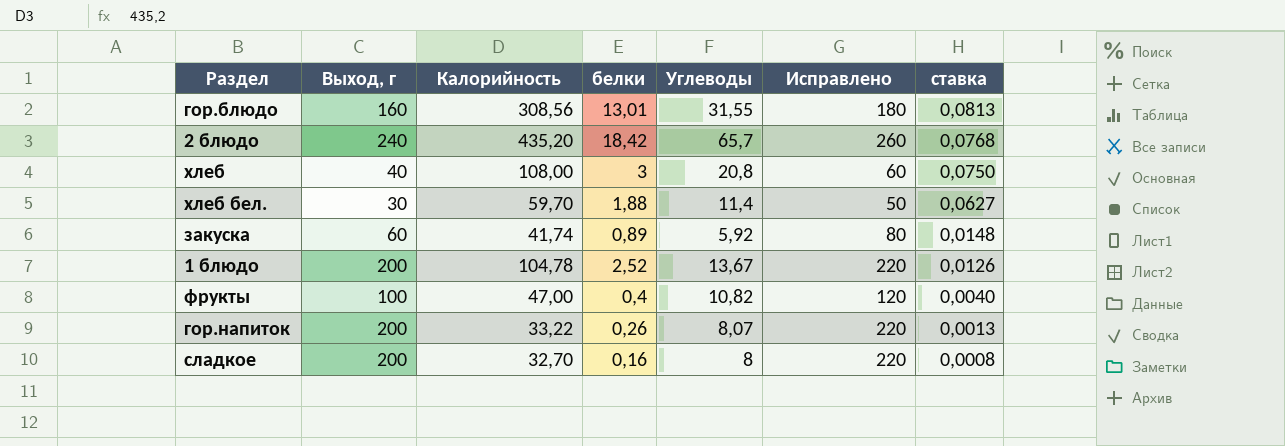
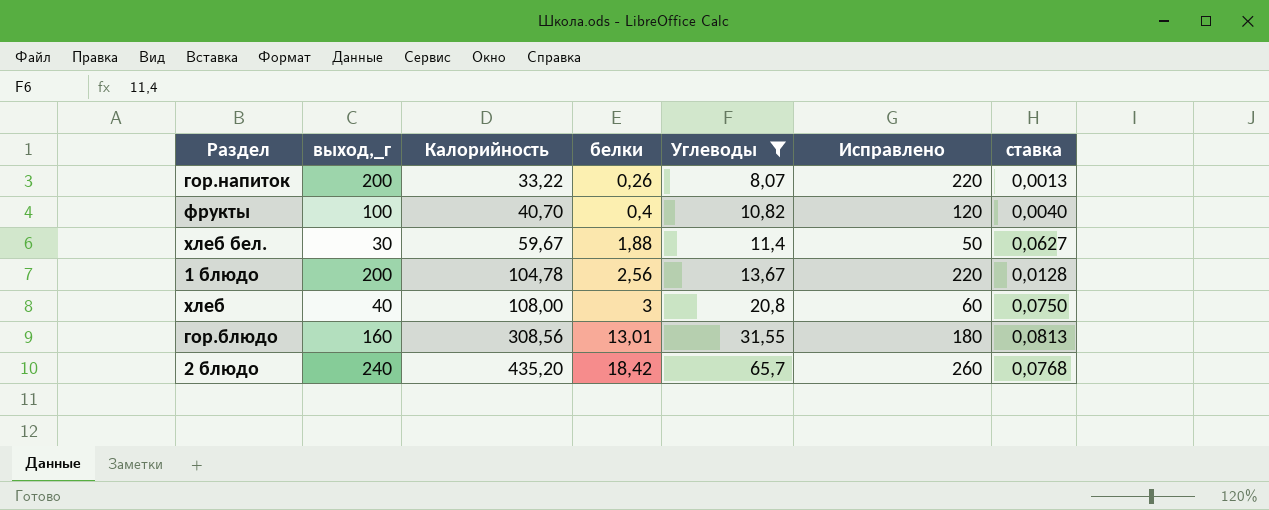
filter: none -> Углеводы >= 8,07
row order: ставка descending -> Калорийность ascending
column name: Выход, г -> выход,_г
фрукты | Калорийность: 47,00 -> 40,70
хлеб бел. | Калорийность: 59,70 -> 59,67
1 блюдо | белки: 2,52 -> 2,56
1 блюдо | ставка: 0,0126 -> 0,0128

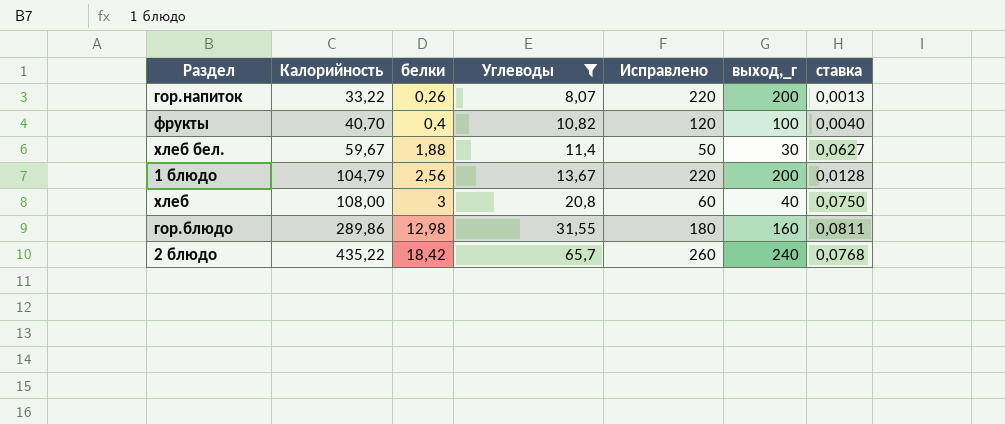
column выход,_г | position: 2 -> 6
1 блюдо | Калорийность: 104,78 -> 104,79
гор.блюдо | Калорийность: 308,56 -> 289,86
гор.блюдо | белки: 13,01 -> 12,98
гор.блюдо | ставка: 0,0813 -> 0,0811
2 блюдо | Калорийность: 435,20 -> 435,22

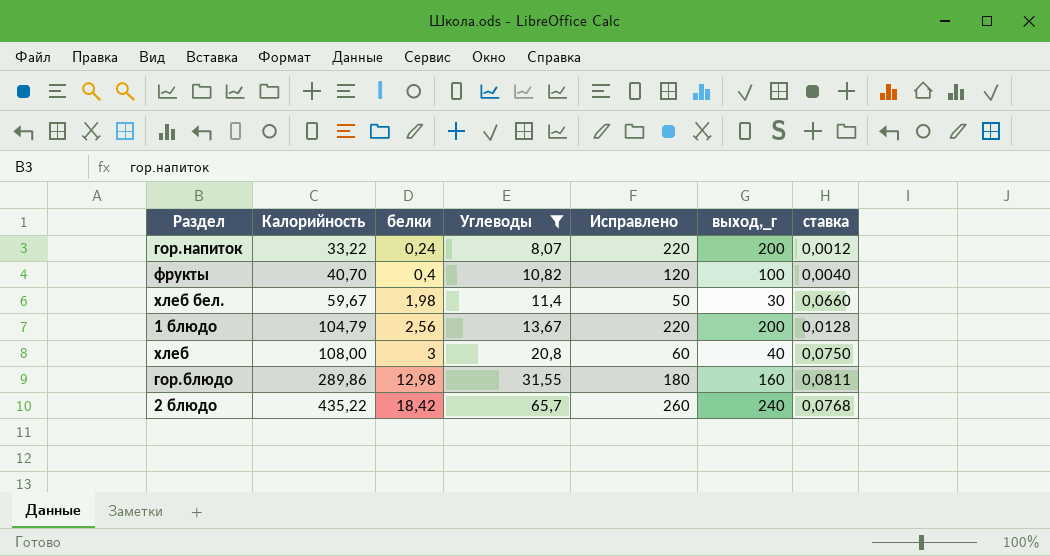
гор.напиток | белки: 0,26 -> 0,24
гор.напиток | ставка: 0,0013 -> 0,0012
хлеб бел. | белки: 1,88 -> 1,98
хлеб бел. | ставка: 0,0627 -> 0,0660

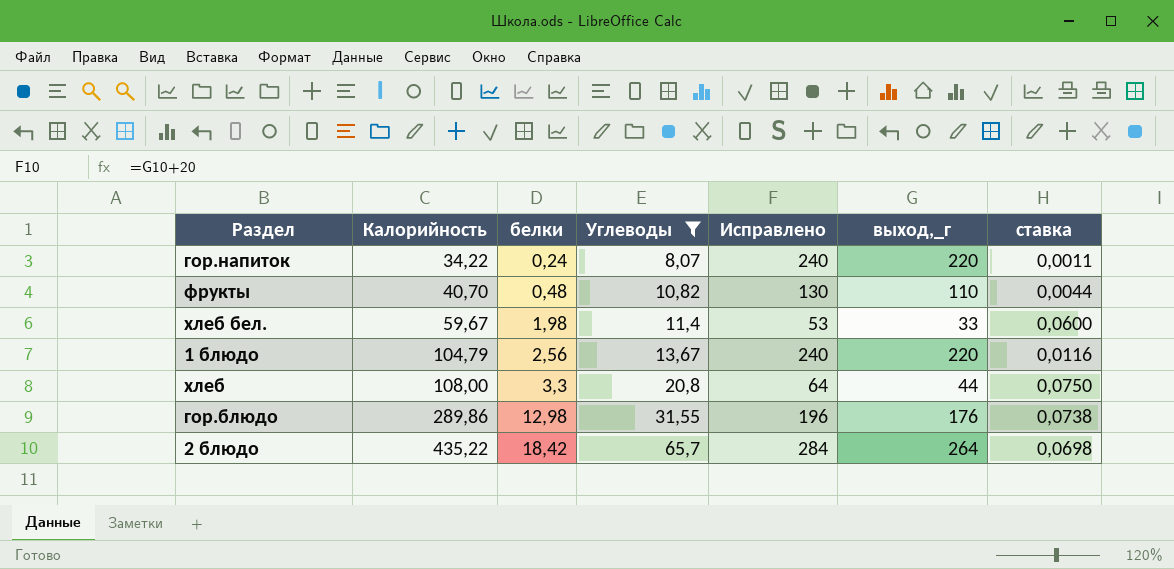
гор.напиток | Калорийность: 33,22 -> 34,22
гор.напиток | Исправлено: 220 -> 240
гор.напиток | выход,_г: 200 -> 220
гор.напиток | ставка: 0,0012 -> 0,0011
фрукты | белки: 0,4 -> 0,48
фрукты | Исправлено: 120 -> 130
фрукты | выход,_г: 100 -> 110
фрукты | ставка: 0,0040 -> 0,0044
хлеб бел. | Исправлено: 50 -> 53
хлеб бел. | выход,_г: 30 -> 33
хлеб бел. | ставка: 0,0660 -> 0,0600
1 блюдо | Исправлено: 220 -> 240
1 блюдо | выход,_г: 200 -> 220
1 блюдо | ставка: 0,0128 -> 0,0116
хлеб | белки: 3 -> 3,3
хлеб | Исправлено: 60 -> 64
хлеб | выход,_г: 40 -> 44
гор.блюдо | Исправлено: 180 -> 196
гор.блюдо | выход,_г: 160 -> 176
гор.блюдо | ставка: 0,0811 -> 0,0738
2 блюдо | Исправлено: 260 -> 284
2 блюдо | выход,_г: 240 -> 264
2 блюдо | ставка: 0,0768 -> 0,0698

